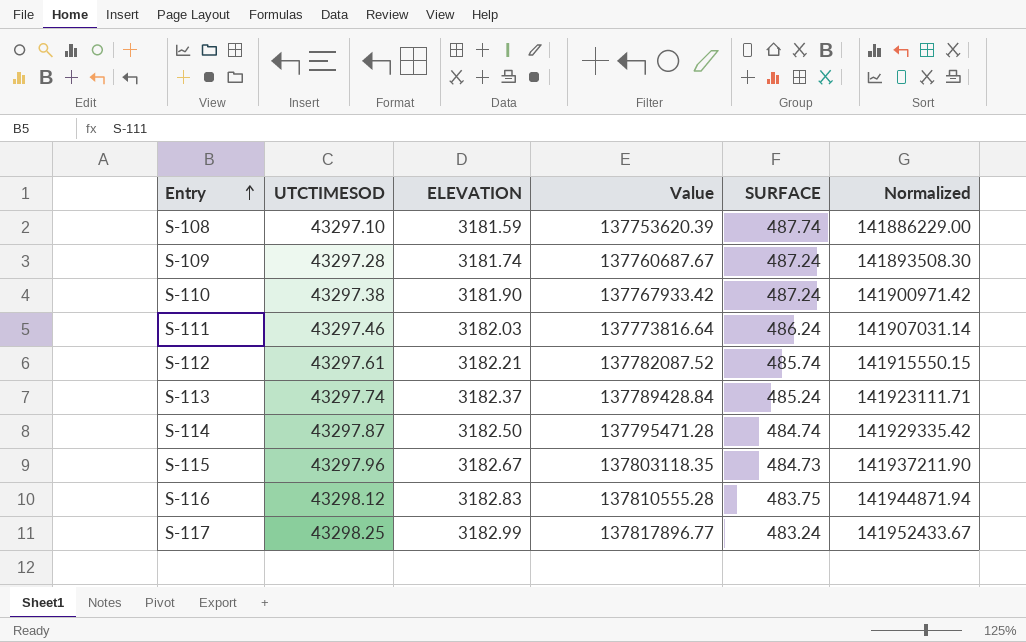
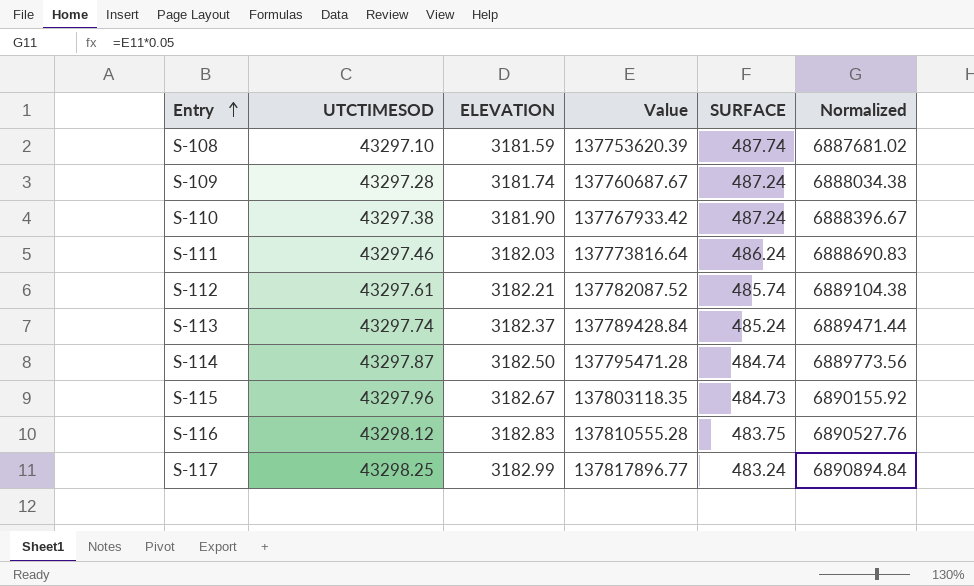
column Normalized | formula: [Value] * 1.03 -> [Value] * 0.05

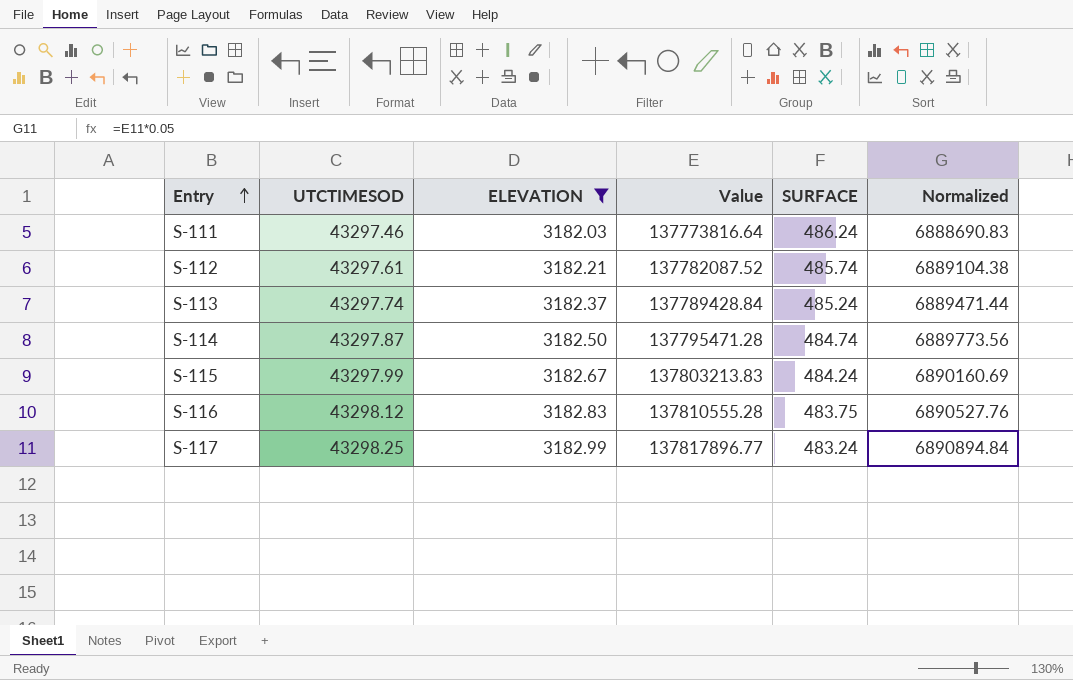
filter: none -> ELEVATION >= 3182.03
S-115 | UTCTIMESOD: 43297.96 -> 43297.99
S-115 | Value: 137803118.35 -> 137803213.83
S-115 | SURFACE: 484.73 -> 484.24
S-115 | Normalized: 6890155.92 -> 6890160.69

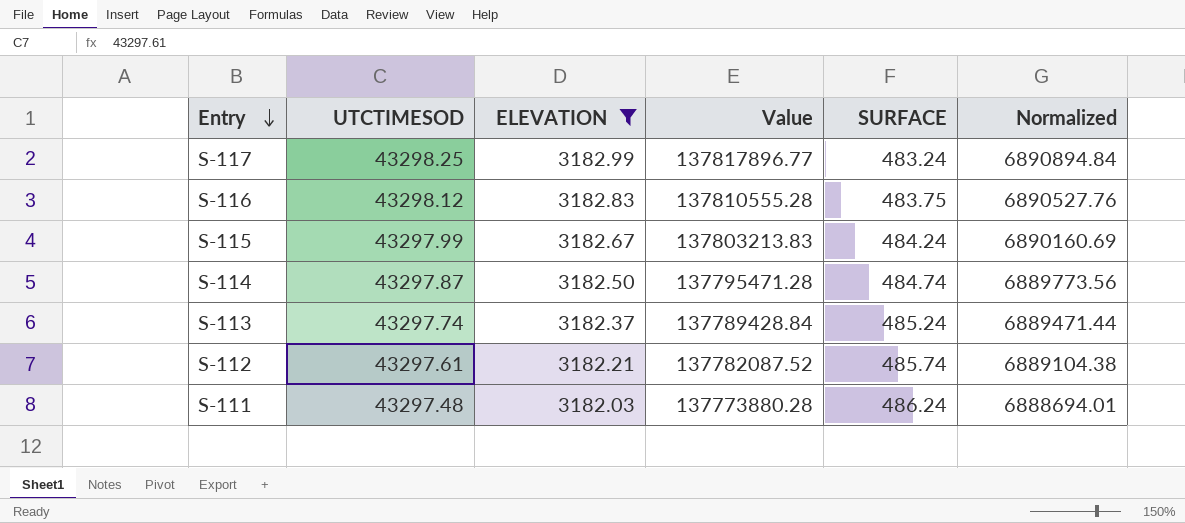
row order: Entry ascending -> Entry descending
S-111 | UTCTIMESOD: 43297.46 -> 43297.48
S-111 | Value: 137773816.64 -> 137773880.28
S-111 | Normalized: 6888690.83 -> 6888694.01

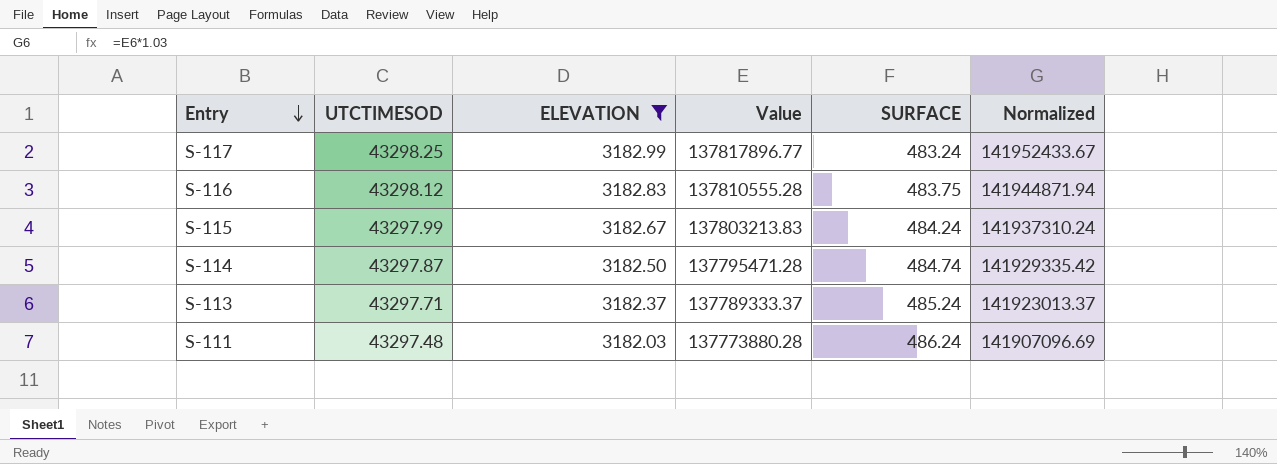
column Normalized | formula: [Value] * 0.05 -> [Value] * 1.03
row S-112: 43297.61 | 3182.21 | 137782087.52 | 485.74 | 6889104.38 -> none
S-113 | UTCTIMESOD: 43297.74 -> 43297.71
S-113 | Value: 137789428.84 -> 137789333.37

